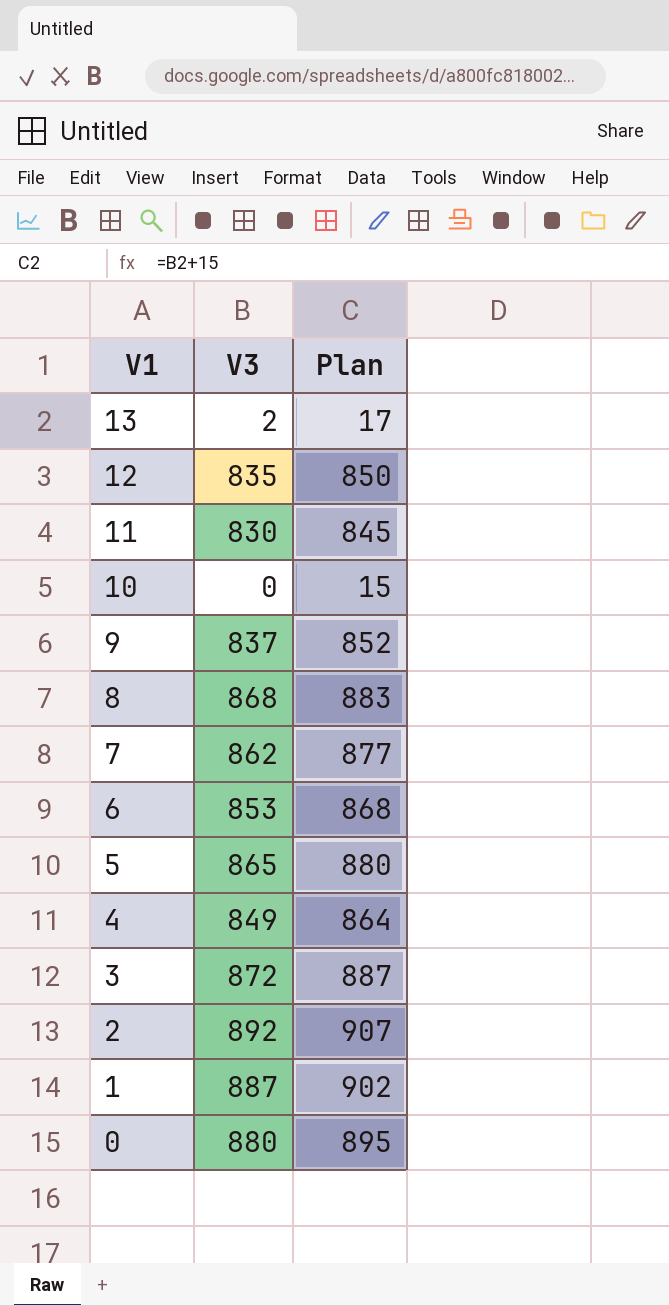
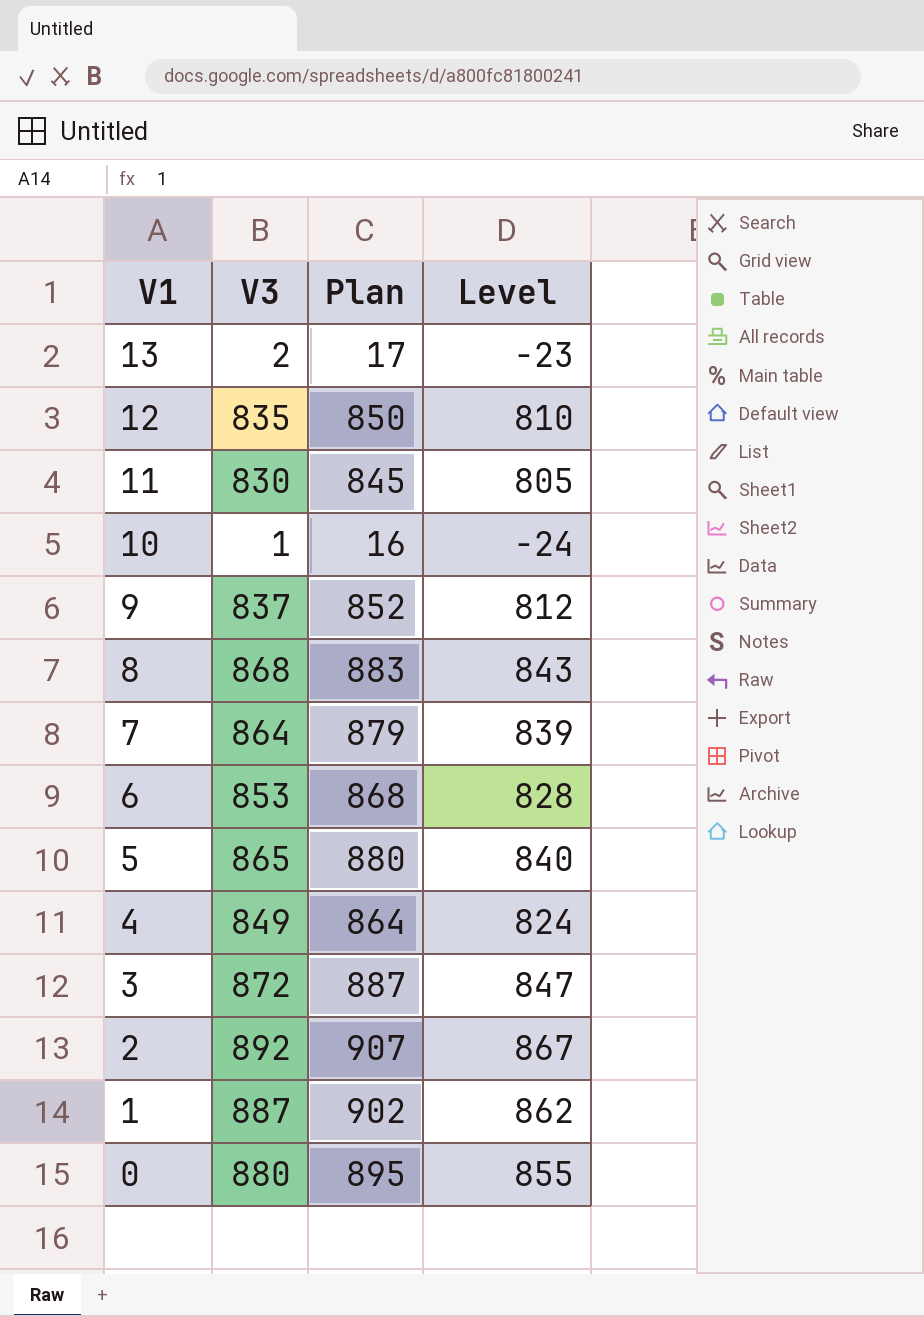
column Level | formula: none -> [V3] - 25
10 | V3: 0 -> 1
10 | Plan: 15 -> 16
7 | V3: 862 -> 864
7 | Plan: 877 -> 879

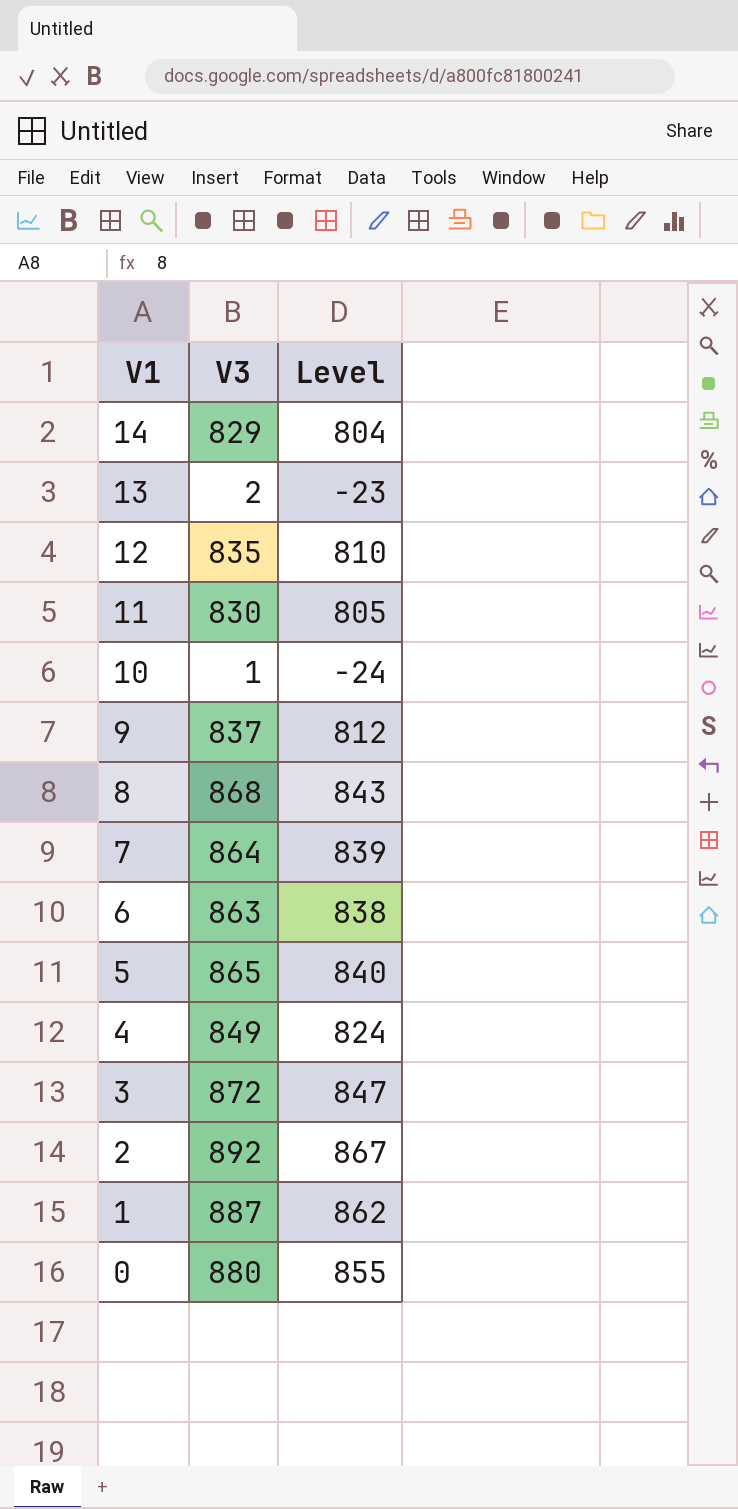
column Plan | formula: [V3] + 15 -> none
row 14: none -> 829 | 804
6 | V3: 853 -> 863
6 | Level: 828 -> 838

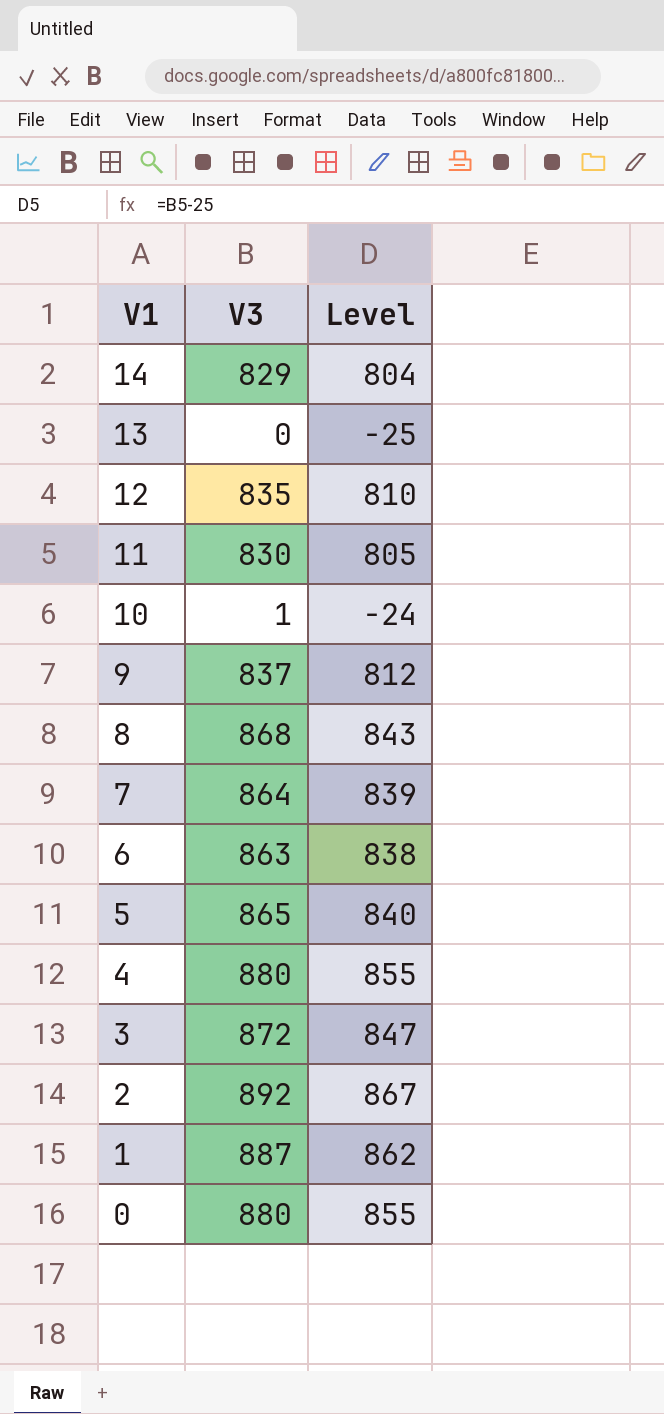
13 | V3: 2 -> 0
13 | Level: -23 -> -25
4 | V3: 849 -> 880
4 | Level: 824 -> 855

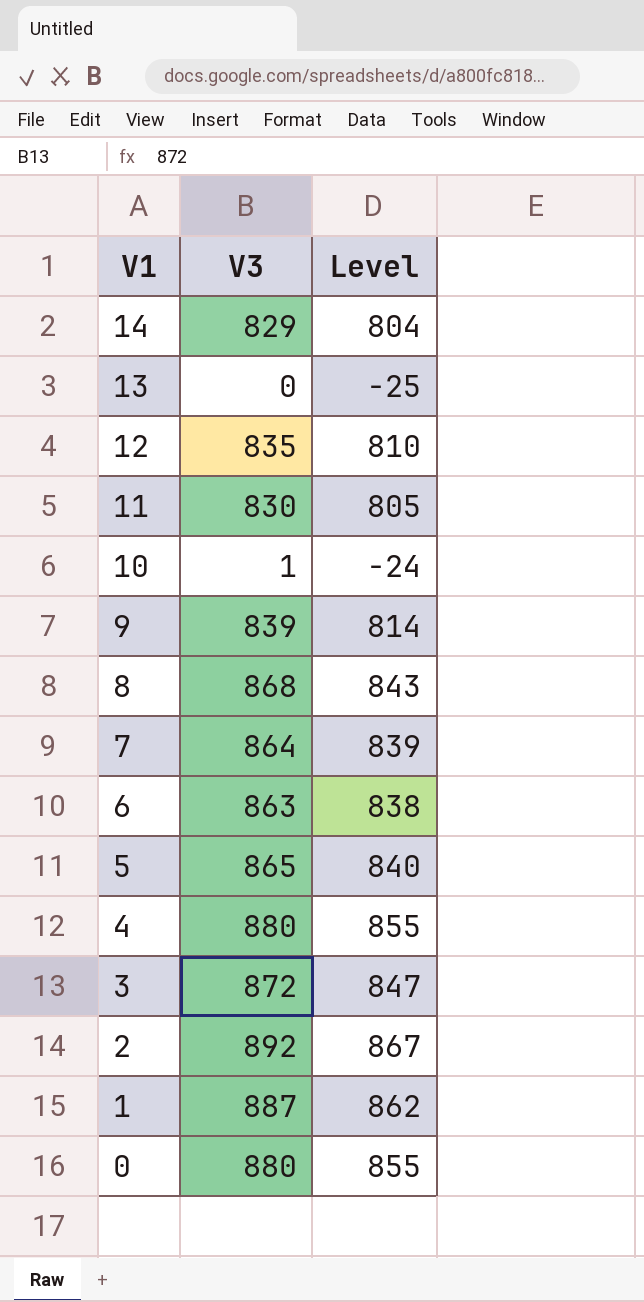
9 | V3: 837 -> 839
9 | Level: 812 -> 814

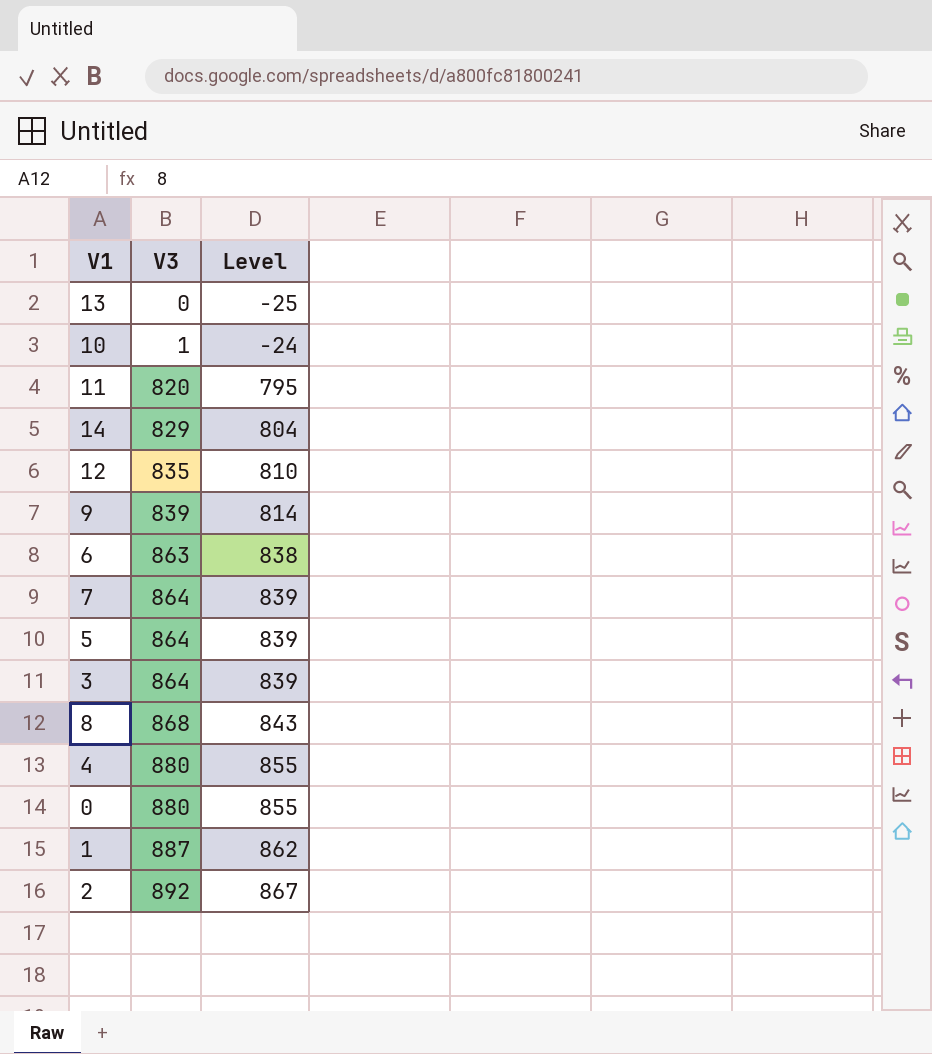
row order: V1 descending -> V3 ascending
11 | V3: 830 -> 820
11 | Level: 805 -> 795
5 | V3: 865 -> 864
5 | Level: 840 -> 839
3 | V3: 872 -> 864
3 | Level: 847 -> 839

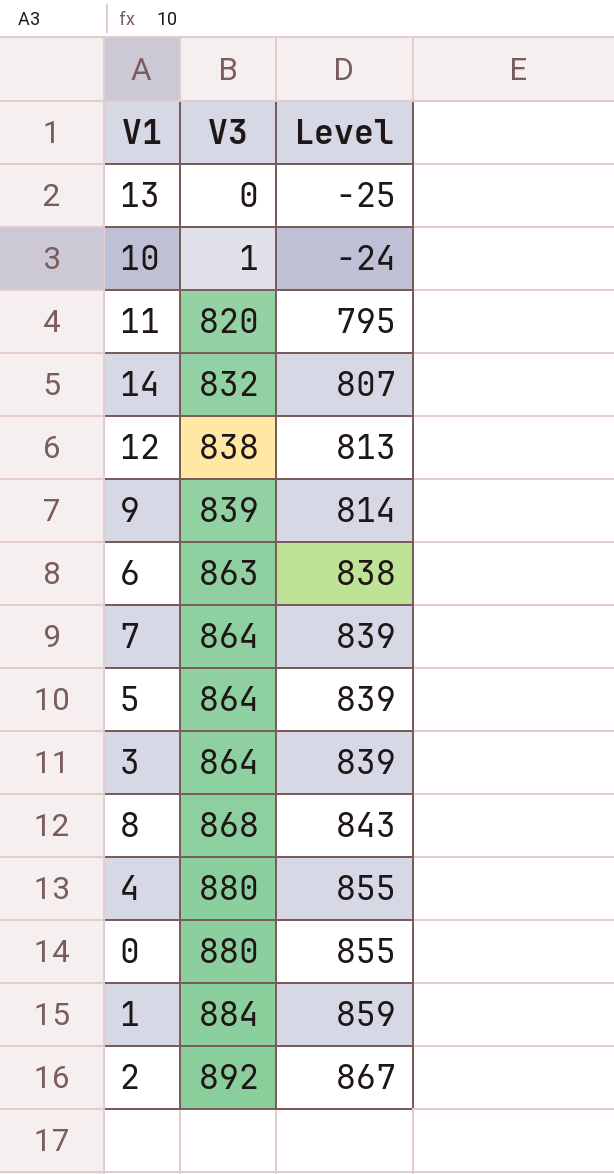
14 | V3: 829 -> 832
14 | Level: 804 -> 807
12 | V3: 835 -> 838
12 | Level: 810 -> 813
1 | V3: 887 -> 884
1 | Level: 862 -> 859

